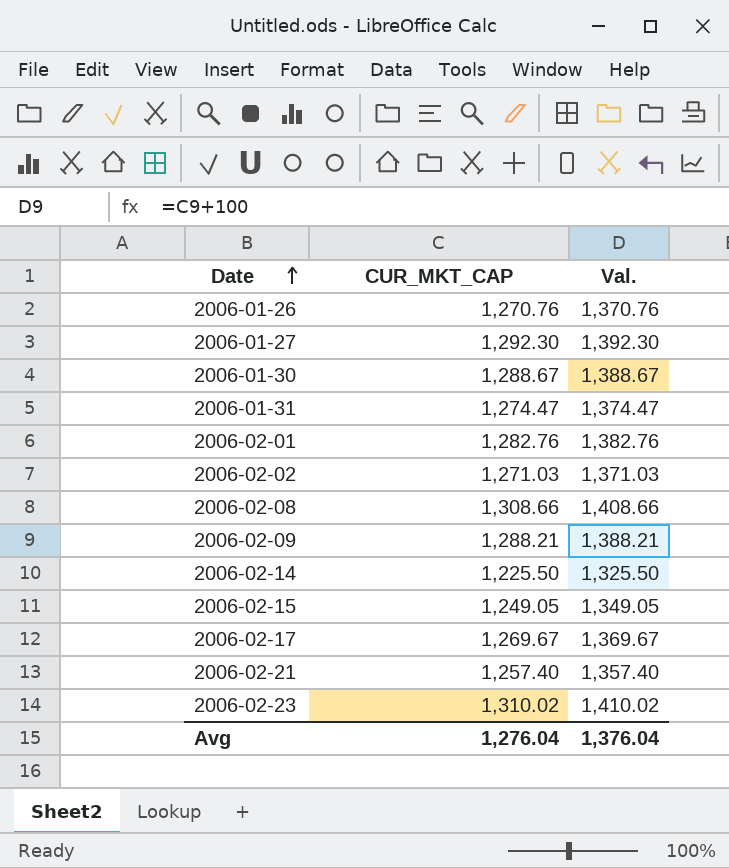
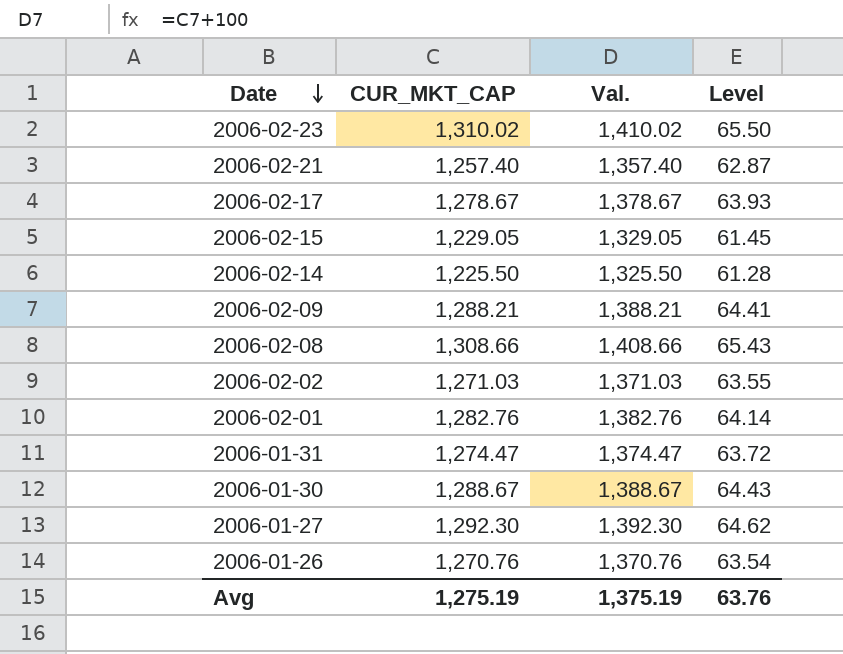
row order: Date ascending -> Date descending
column Level | formula: none -> [CUR_MKT_CAP] * 0.05
2006-02-17 | CUR_MKT_CAP: 1,269.67 -> 1,278.67
2006-02-17 | Val.: 1,369.67 -> 1,378.67
2006-02-15 | CUR_MKT_CAP: 1,249.05 -> 1,229.05
2006-02-15 | Val.: 1,349.05 -> 1,329.05
Avg | CUR_MKT_CAP: 1,276.04 -> 1,275.19
Avg | Val.: 1,376.04 -> 1,375.19

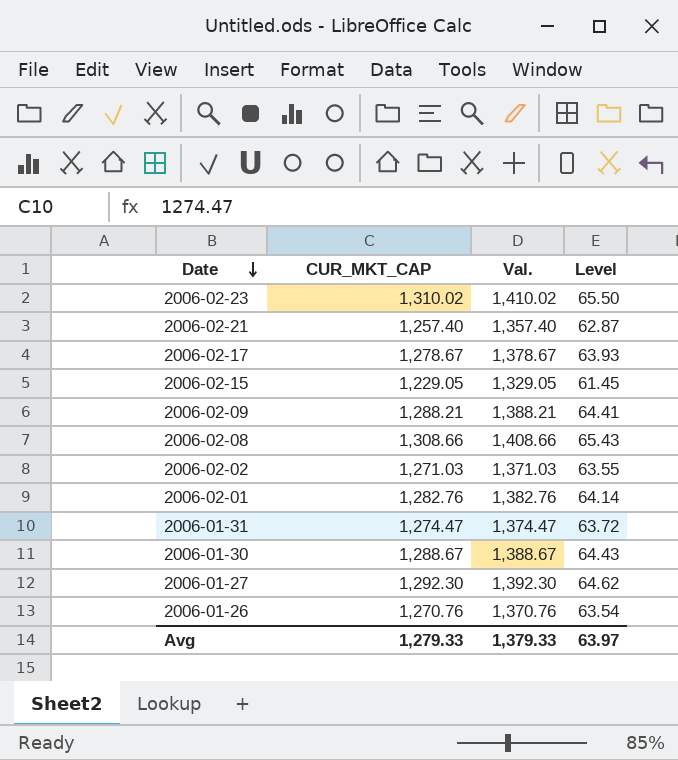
row 2006-02-14: 1,225.50 | 1,325.50 | 61.28 -> none
Avg | CUR_MKT_CAP: 1,275.19 -> 1,279.33
Avg | Val.: 1,375.19 -> 1,379.33
Avg | Level: 63.76 -> 63.97

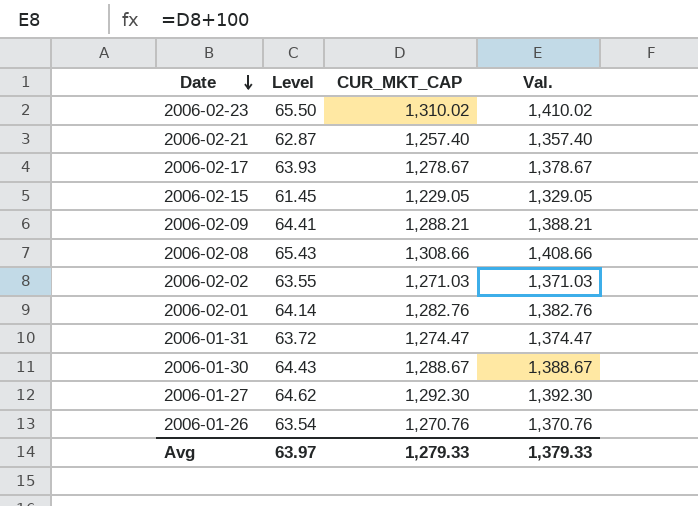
column Level | position: 4 -> 2

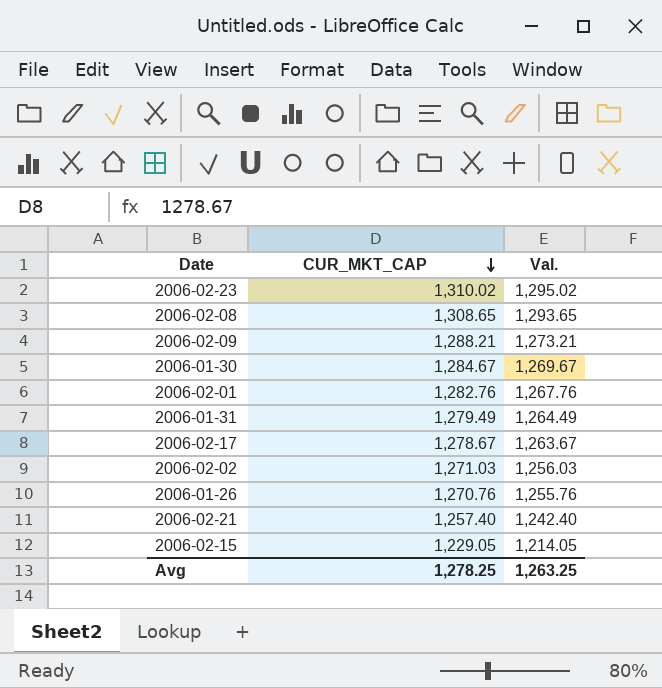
row order: Date descending -> CUR_MKT_CAP descending
column Level | formula: [CUR_MKT_CAP] * 0.05 -> none
column Val. | formula: [CUR_MKT_CAP] + 100 -> [CUR_MKT_CAP] - 15
row 2006-01-27: 64.62 | 1,292.30 | 1,392.30 -> none
2006-02-08 | CUR_MKT_CAP: 1,308.66 -> 1,308.65
2006-01-30 | CUR_MKT_CAP: 1,288.67 -> 1,284.67
2006-01-31 | CUR_MKT_CAP: 1,274.47 -> 1,279.49
Avg | CUR_MKT_CAP: 1,279.33 -> 1,278.25
Avg | Val.: 1,379.33 -> 1,263.25

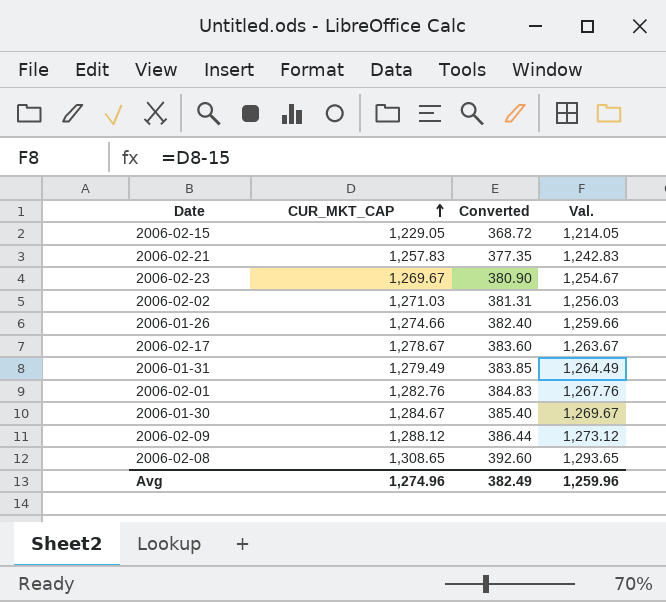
row order: CUR_MKT_CAP descending -> CUR_MKT_CAP ascending
column Converted | formula: none -> [CUR_MKT_CAP] * 0.3
2006-02-21 | CUR_MKT_CAP: 1,257.40 -> 1,257.83
2006-02-21 | Val.: 1,242.40 -> 1,242.83
2006-02-23 | CUR_MKT_CAP: 1,310.02 -> 1,269.67
2006-02-23 | Val.: 1,295.02 -> 1,254.67
2006-01-26 | CUR_MKT_CAP: 1,270.76 -> 1,274.66
2006-01-26 | Val.: 1,255.76 -> 1,259.66
2006-02-09 | CUR_MKT_CAP: 1,288.21 -> 1,288.12
2006-02-09 | Val.: 1,273.21 -> 1,273.12
Avg | CUR_MKT_CAP: 1,278.25 -> 1,274.96
Avg | Val.: 1,263.25 -> 1,259.96

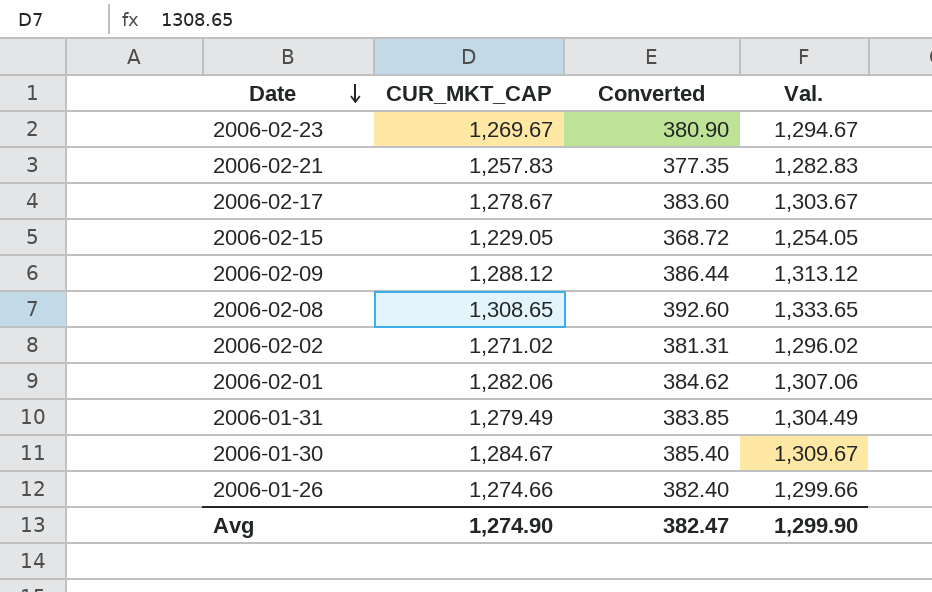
row order: CUR_MKT_CAP ascending -> Date descending
column Val. | formula: [CUR_MKT_CAP] - 15 -> [CUR_MKT_CAP] + 25
2006-02-02 | CUR_MKT_CAP: 1,271.03 -> 1,271.02
2006-02-01 | CUR_MKT_CAP: 1,282.76 -> 1,282.06
2006-02-01 | Converted: 384.83 -> 384.62
Avg | CUR_MKT_CAP: 1,274.96 -> 1,274.90
Avg | Converted: 382.49 -> 382.47
Avg | Val.: 1,259.96 -> 1,299.90

